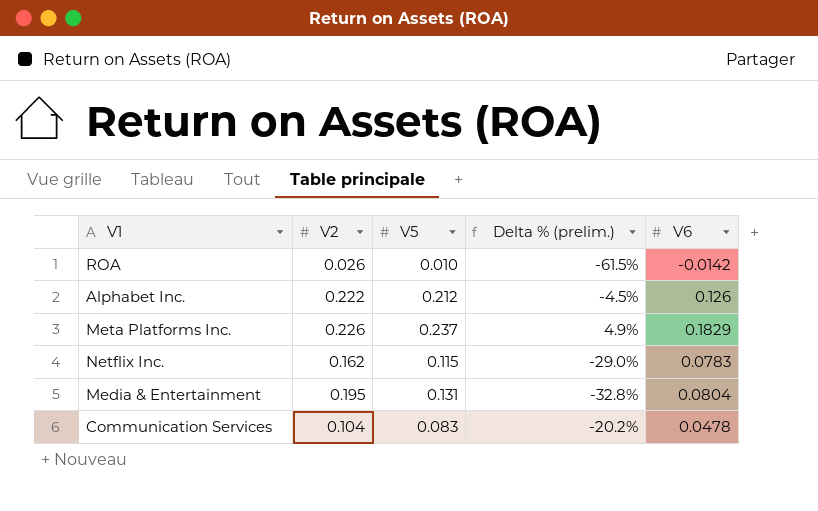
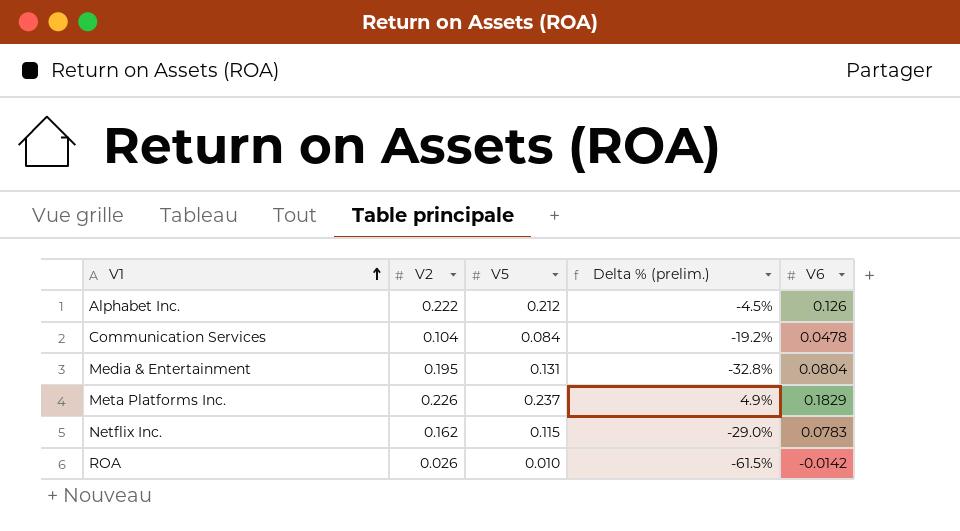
row order: none -> V1 ascending
Communication Services | V5: 0.083 -> 0.084
Communication Services | Delta % (prelim.): -20.2% -> -19.2%

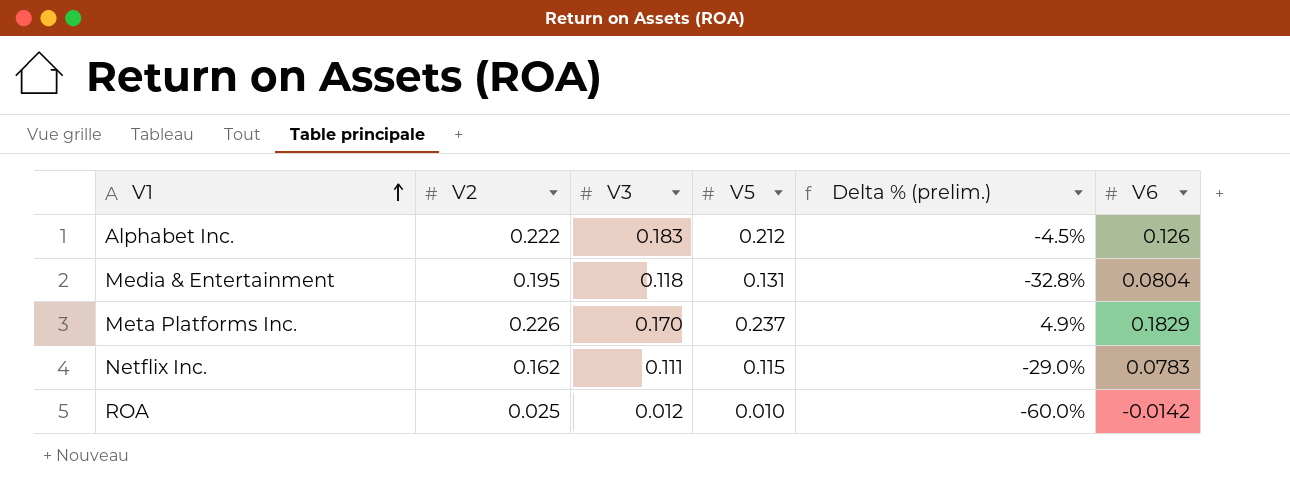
column V3 | position: none -> 3
row Communication Services: 0.104 | 0.084 | -19.2% | 0.0478 -> none
ROA | V2: 0.026 -> 0.025
ROA | Delta % (prelim.): -61.5% -> -60.0%

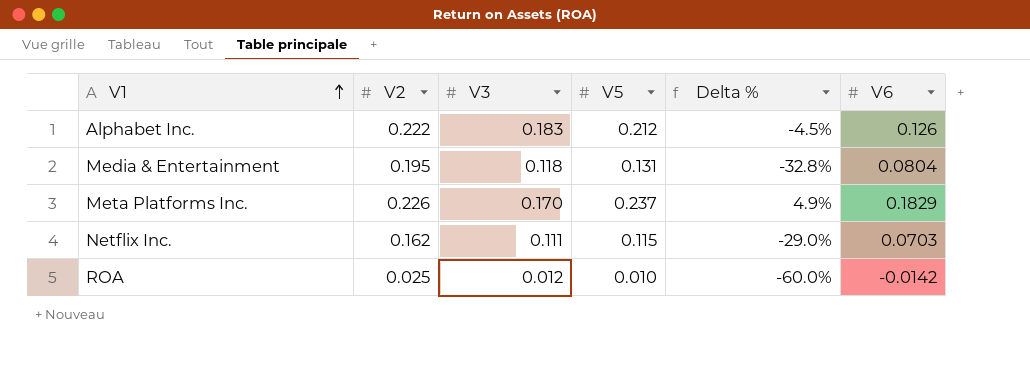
column name: Delta % (prelim.) -> Delta %
Netflix Inc. | V6: 0.0783 -> 0.0703

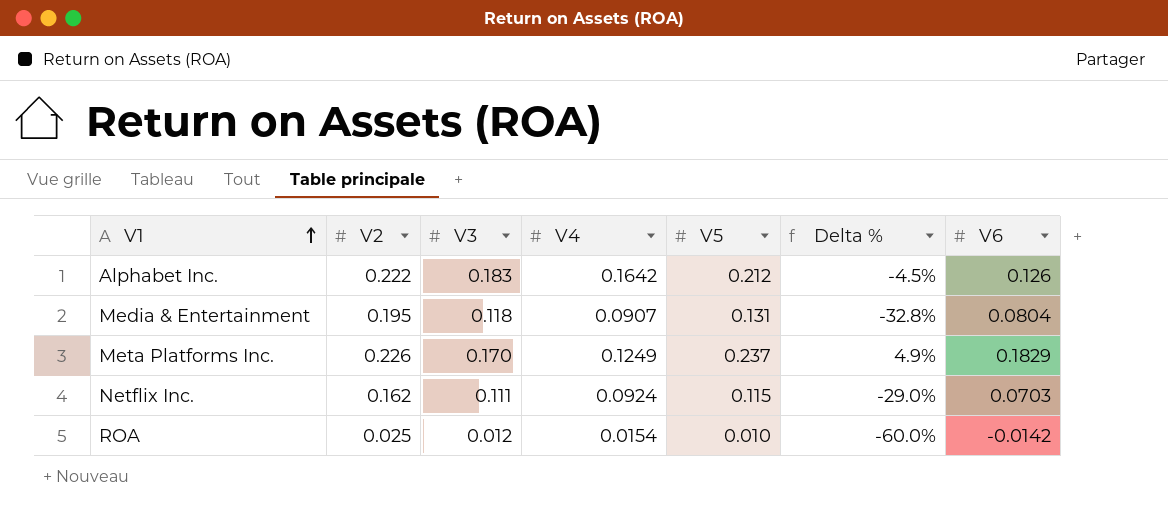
column V4 | position: none -> 4

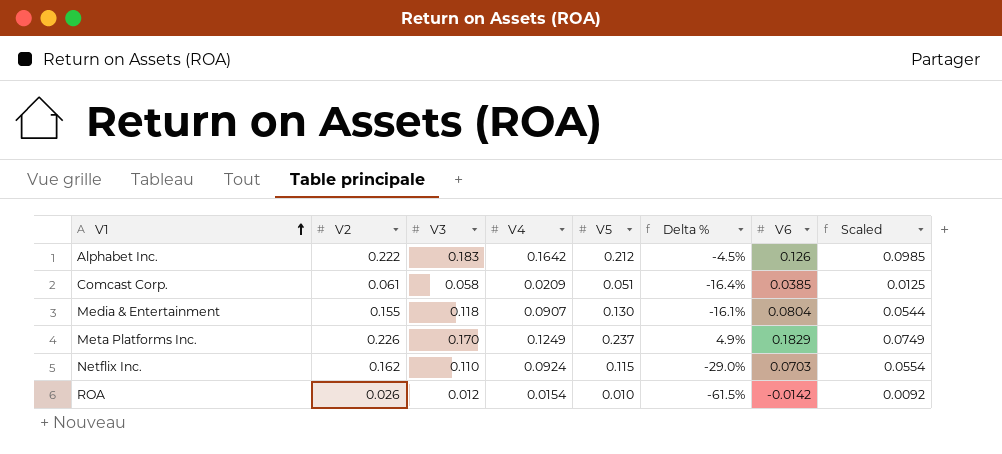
column Scaled | formula: none -> [V4] * 0.6
row Comcast Corp.: none -> 0.061 | 0.058 | 0.0209 | 0.051 | -16.4% | 0.0385 | 0.0125
Media & Entertainment | V2: 0.195 -> 0.155
Media & Entertainment | V5: 0.131 -> 0.130
Media & Entertainment | Delta %: -32.8% -> -16.1%
Netflix Inc. | V3: 0.111 -> 0.110
ROA | V2: 0.025 -> 0.026
ROA | Delta %: -60.0% -> -61.5%

